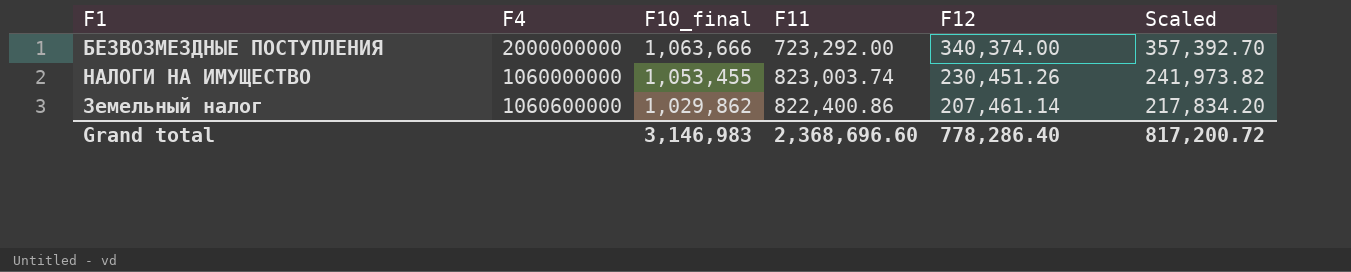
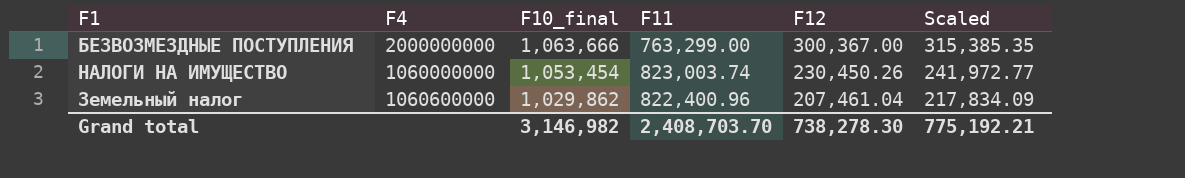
БЕЗВОЗМЕЗДНЫЕ ПОСТУПЛЕНИЯ | F11: 723,292.00 -> 763,299.00
БЕЗВОЗМЕЗДНЫЕ ПОСТУПЛЕНИЯ | F12: 340,374.00 -> 300,367.00
БЕЗВОЗМЕЗДНЫЕ ПОСТУПЛЕНИЯ | Scaled: 357,392.70 -> 315,385.35
НАЛОГИ НА ИМУЩЕСТВО | F10_final: 1,053,455 -> 1,053,454
НАЛОГИ НА ИМУЩЕСТВО | F12: 230,451.26 -> 230,450.26
НАЛОГИ НА ИМУЩЕСТВО | Scaled: 241,973.82 -> 241,972.77
Земельный налог | F11: 822,400.86 -> 822,400.96
Земельный налог | F12: 207,461.14 -> 207,461.04
Земельный налог | Scaled: 217,834.20 -> 217,834.09
Grand total | F10_final: 3,146,983 -> 3,146,982
Grand total | F11: 2,368,696.60 -> 2,408,703.70
Grand total | F12: 778,286.40 -> 738,278.30
Grand total | Scaled: 817,200.72 -> 775,192.21

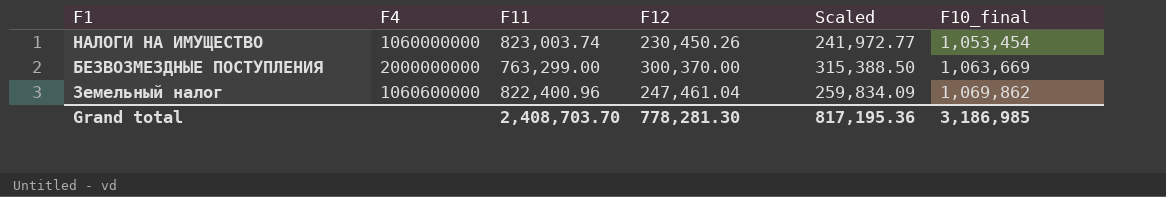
row order: F10_final descending -> F10_final ascending
column F10_final | position: 3 -> 6
БЕЗВОЗМЕЗДНЫЕ ПОСТУПЛЕНИЯ | F12: 300,367.00 -> 300,370.00
БЕЗВОЗМЕЗДНЫЕ ПОСТУПЛЕНИЯ | Scaled: 315,385.35 -> 315,388.50
БЕЗВОЗМЕЗДНЫЕ ПОСТУПЛЕНИЯ | F10_final: 1,063,666 -> 1,063,669
Земельный налог | F12: 207,461.04 -> 247,461.04
Земельный налог | Scaled: 217,834.09 -> 259,834.09
Земельный налог | F10_final: 1,029,862 -> 1,069,862
Grand total | F12: 738,278.30 -> 778,281.30
Grand total | Scaled: 775,192.21 -> 817,195.36
Grand total | F10_final: 3,146,982 -> 3,186,985

